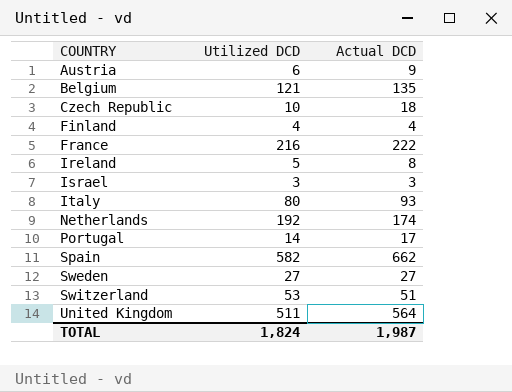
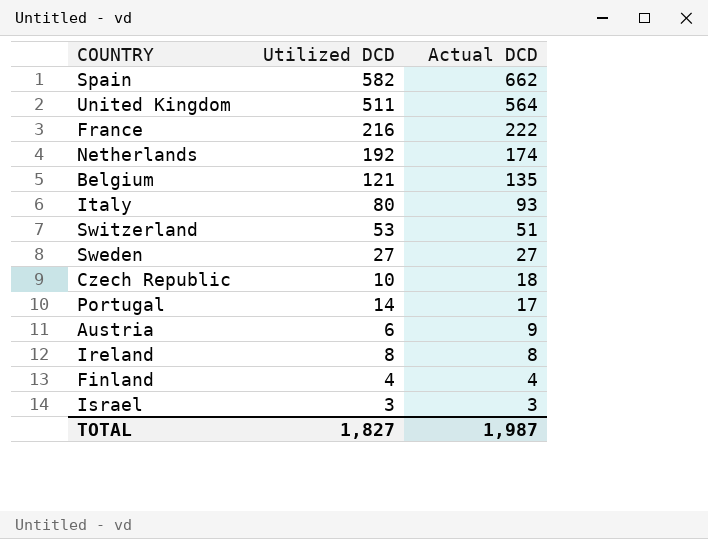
row order: COUNTRY ascending -> Actual DCD descending
Ireland | Utilized DCD: 5 -> 8
TOTAL | Utilized DCD: 1,824 -> 1,827

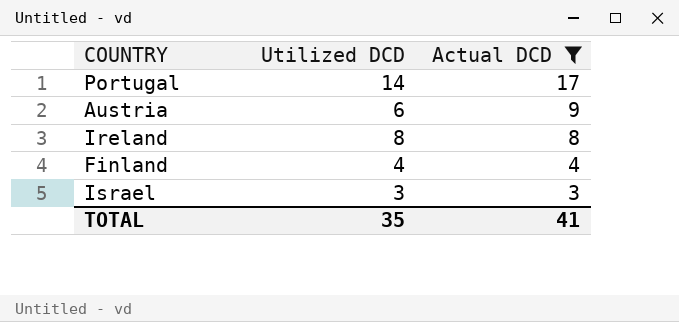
filter: none -> Actual DCD <= 17
TOTAL | Utilized DCD: 1,827 -> 35
TOTAL | Actual DCD: 1,987 -> 41

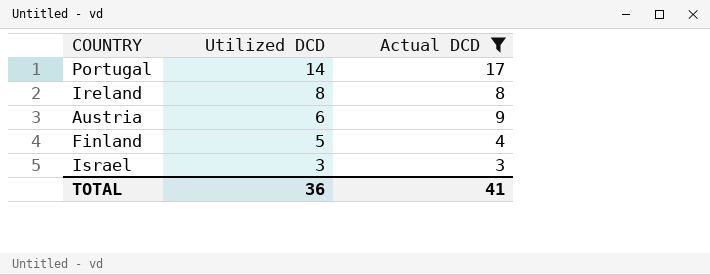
row order: Actual DCD descending -> Utilized DCD descending
Finland | Utilized DCD: 4 -> 5
TOTAL | Utilized DCD: 35 -> 36

